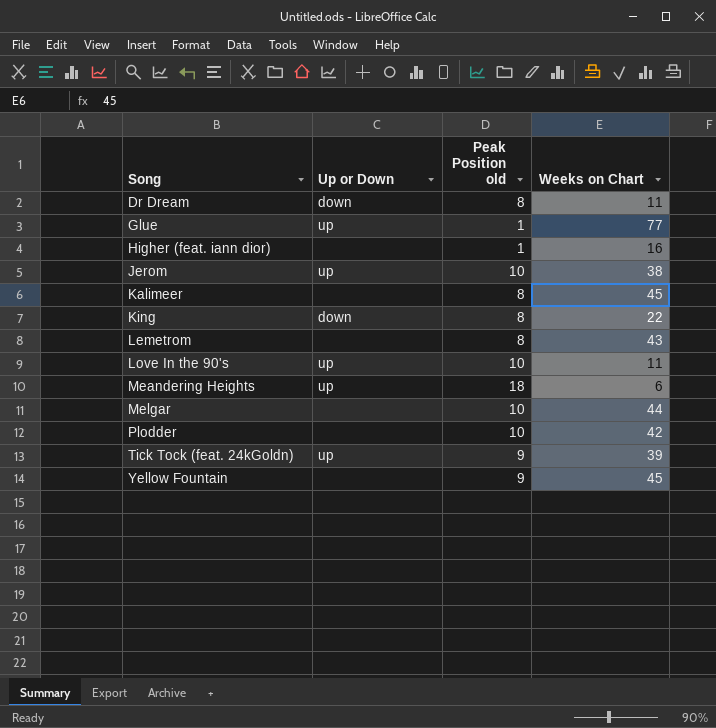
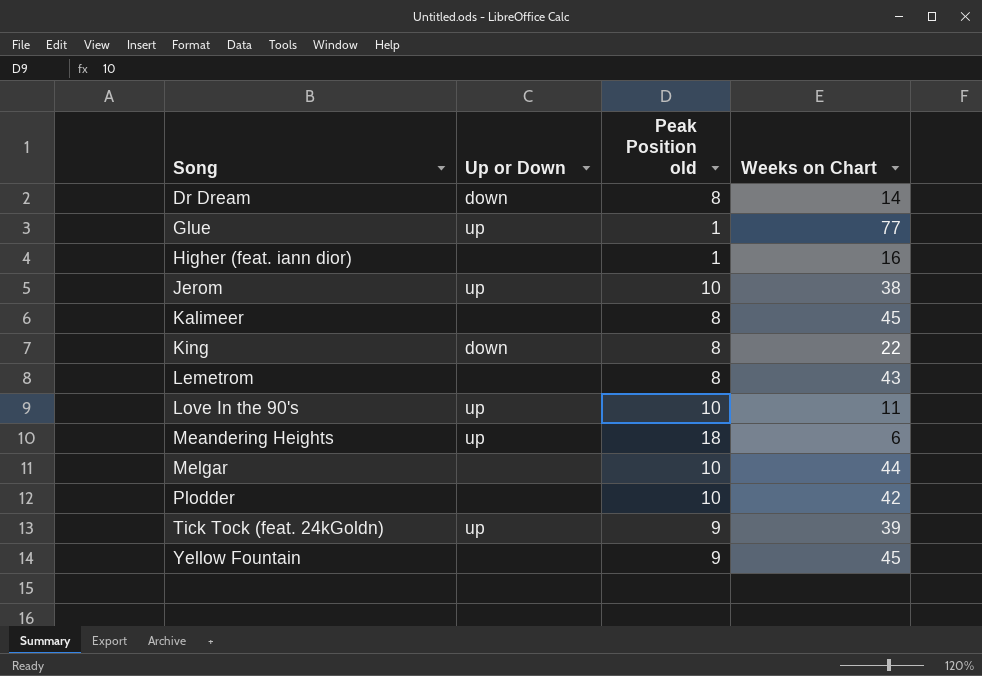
Dr Dream | Weeks on Chart: 11 -> 14

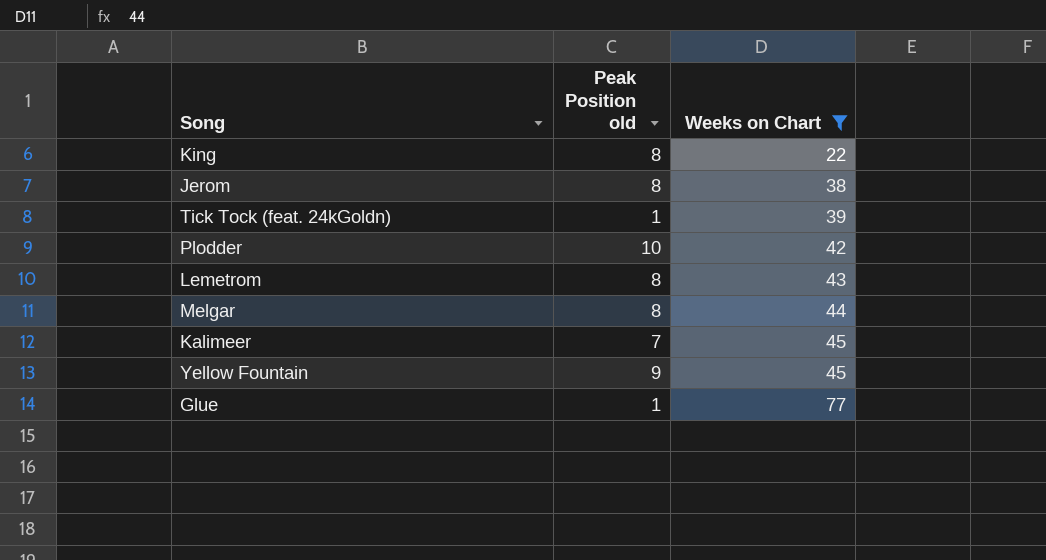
filter: none -> Weeks on Chart >= 22
row order: Song ascending -> Weeks on Chart ascending
column Up or Down | position: 2 -> none
Jerom | Peak Position old: 10 -> 8
Tick Tock (feat. 24kGoldn) | Peak Position old: 9 -> 1
Melgar | Peak Position old: 10 -> 8
Kalimeer | Peak Position old: 8 -> 7

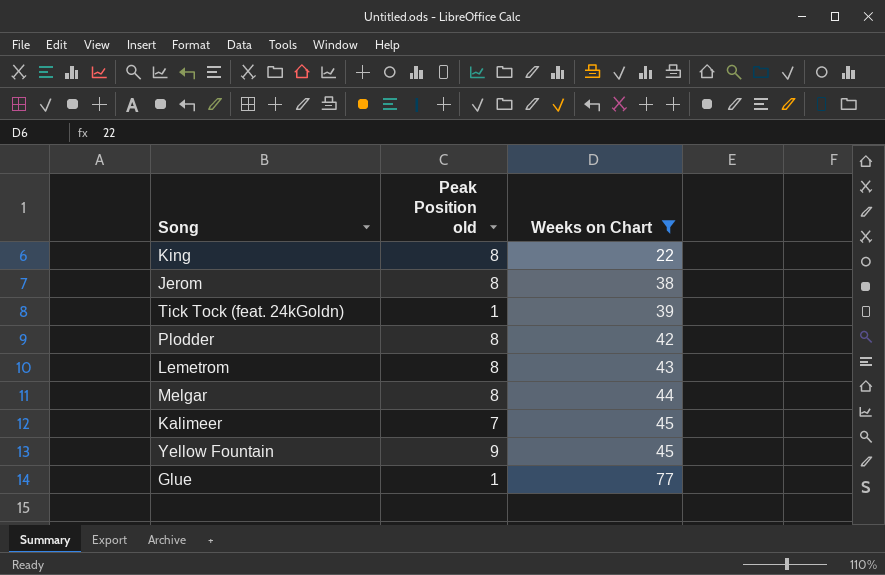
Plodder | Peak Position old: 10 -> 8

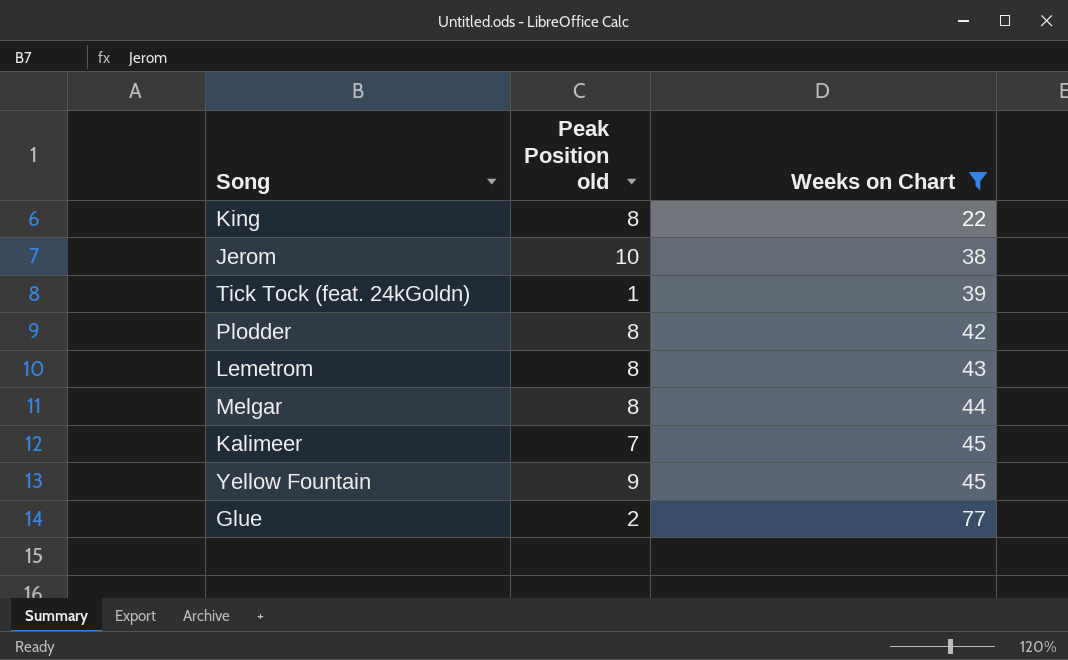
Jerom | Peak Position old: 8 -> 10
Glue | Peak Position old: 1 -> 2

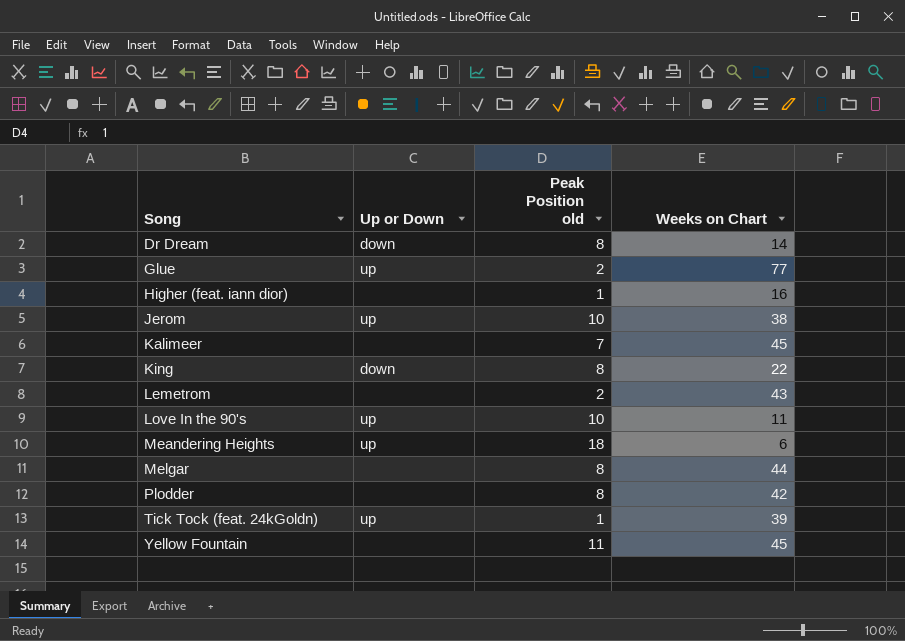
filter: Weeks on Chart >= 22 -> none
row order: Weeks on Chart ascending -> Song ascending
column Up or Down | position: none -> 2
Lemetrom | Peak Position old: 8 -> 2
Yellow Fountain | Peak Position old: 9 -> 11

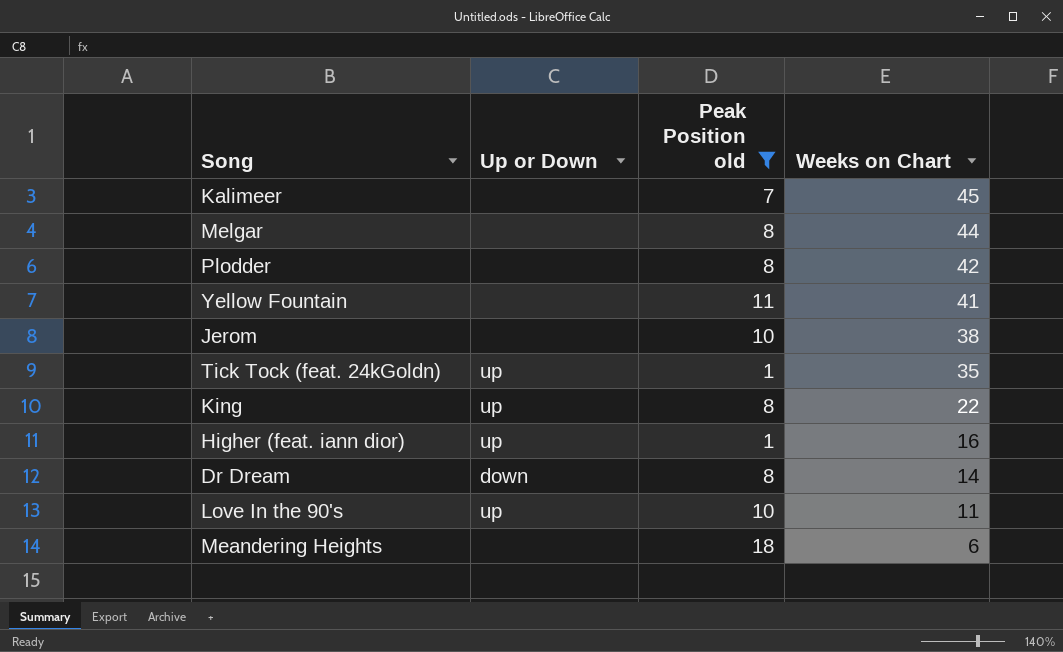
filter: none -> Peak Position old != 2
row order: Song ascending -> Weeks on Chart descending
Yellow Fountain | Weeks on Chart: 45 -> 41
Jerom | Up or Down: up -> none
Tick Tock (feat. 24kGoldn) | Weeks on Chart: 39 -> 35
King | Up or Down: down -> up
Higher (feat. iann dior) | Up or Down: none -> up
Meandering Heights | Up or Down: up -> none

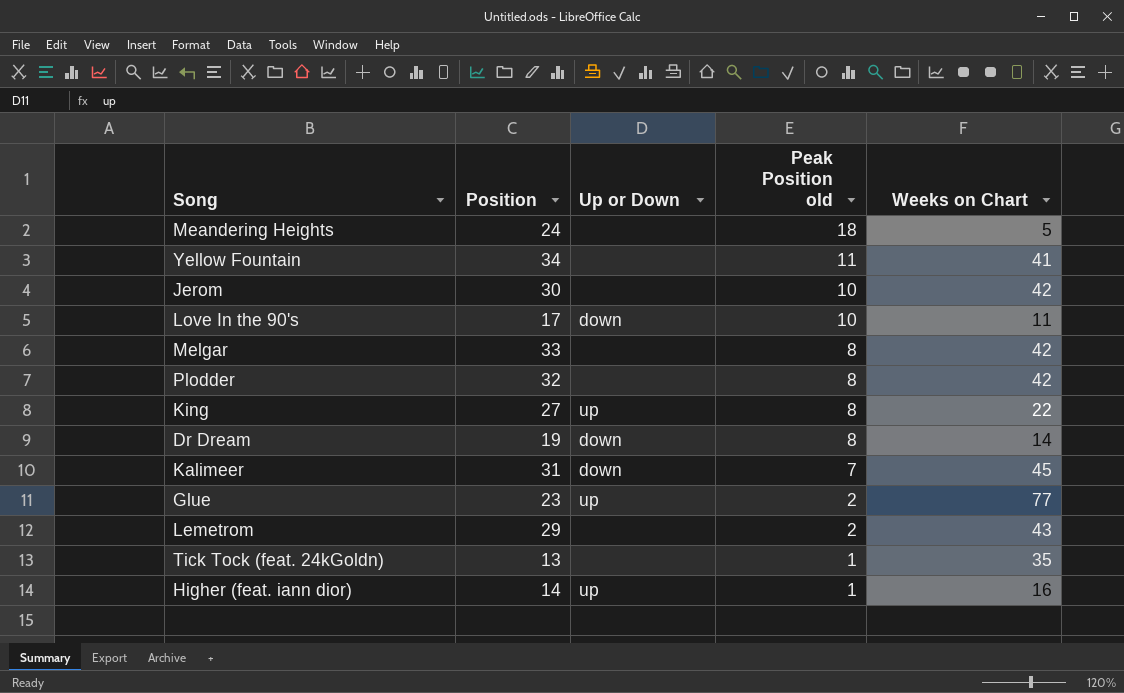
filter: Peak Position old != 2 -> none
row order: Weeks on Chart descending -> Peak Position old descending
column Position | position: none -> 2
Meandering Heights | Weeks on Chart: 6 -> 5
Jerom | Weeks on Chart: 38 -> 42
Love In the 90's | Up or Down: up -> down
Melgar | Weeks on Chart: 44 -> 42
Kalimeer | Up or Down: none -> down
Tick Tock (feat. 24kGoldn) | Up or Down: up -> none

